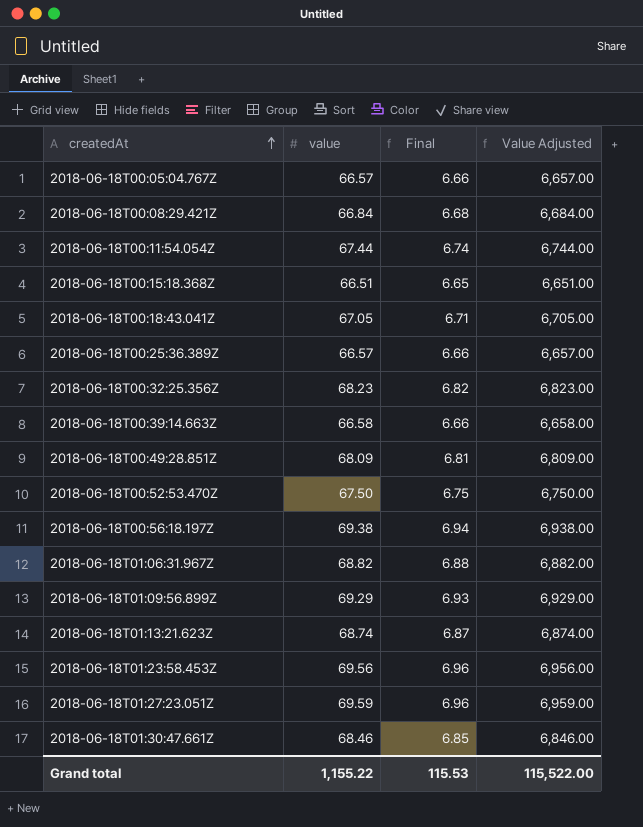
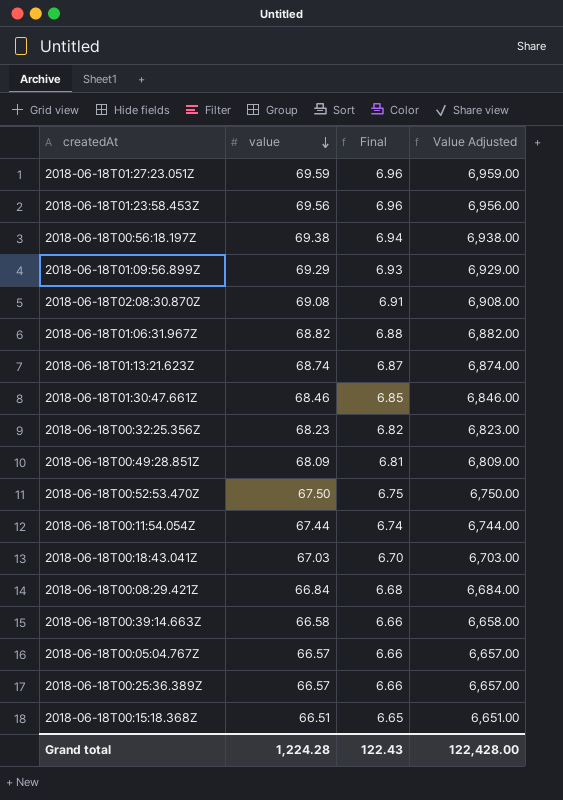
row order: createdAt ascending -> value descending
row 2018-06-18T02:08:30.870Z: none -> 69.08 | 6.91 | 6,908.00
2018-06-18T00:18:43.041Z | value: 67.05 -> 67.03
2018-06-18T00:18:43.041Z | Final: 6.71 -> 6.70
2018-06-18T00:18:43.041Z | Value Adjusted: 6,705.00 -> 6,703.00
Grand total | value: 1,155.22 -> 1,224.28
Grand total | Final: 115.53 -> 122.43
Grand total | Value Adjusted: 115,522.00 -> 122,428.00

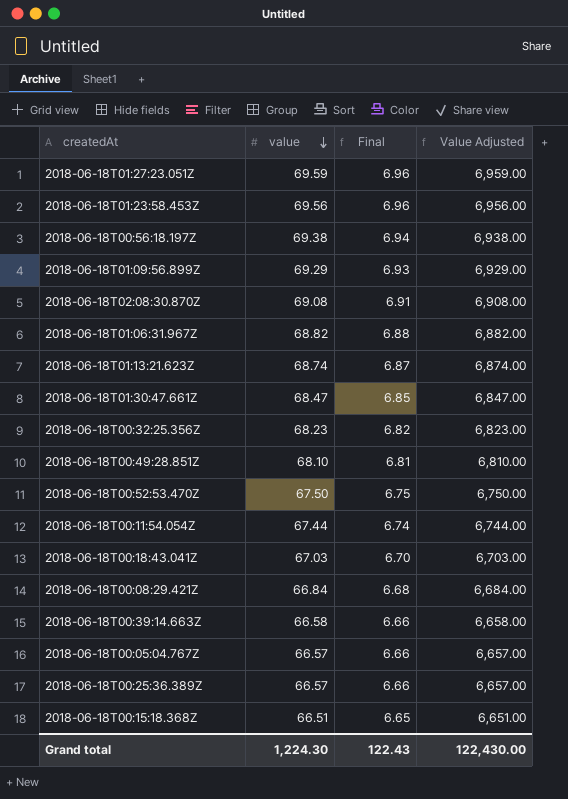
2018-06-18T01:30:47.661Z | value: 68.46 -> 68.47
2018-06-18T01:30:47.661Z | Value Adjusted: 6,846.00 -> 6,847.00
2018-06-18T00:49:28.851Z | value: 68.09 -> 68.10
2018-06-18T00:49:28.851Z | Value Adjusted: 6,809.00 -> 6,810.00
Grand total | value: 1,224.28 -> 1,224.30
Grand total | Value Adjusted: 122,428.00 -> 122,430.00

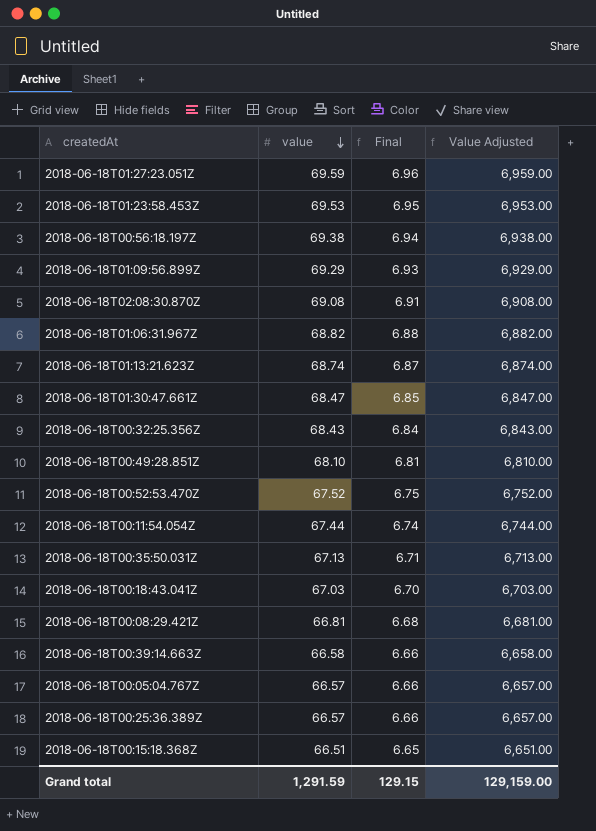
2018-06-18T01:23:58.453Z | value: 69.56 -> 69.53
2018-06-18T01:23:58.453Z | Final: 6.96 -> 6.95
2018-06-18T01:23:58.453Z | Value Adjusted: 6,956.00 -> 6,953.00
2018-06-18T00:32:25.356Z | value: 68.23 -> 68.43
2018-06-18T00:32:25.356Z | Final: 6.82 -> 6.84
2018-06-18T00:32:25.356Z | Value Adjusted: 6,823.00 -> 6,843.00
2018-06-18T00:52:53.470Z | value: 67.50 -> 67.52
2018-06-18T00:52:53.470Z | Value Adjusted: 6,750.00 -> 6,752.00
row 2018-06-18T00:35:50.031Z: none -> 67.13 | 6.71 | 6,713.00
2018-06-18T00:08:29.421Z | value: 66.84 -> 66.81
2018-06-18T00:08:29.421Z | Value Adjusted: 6,684.00 -> 6,681.00
Grand total | value: 1,224.30 -> 1,291.59
Grand total | Final: 122.43 -> 129.15
Grand total | Value Adjusted: 122,430.00 -> 129,159.00

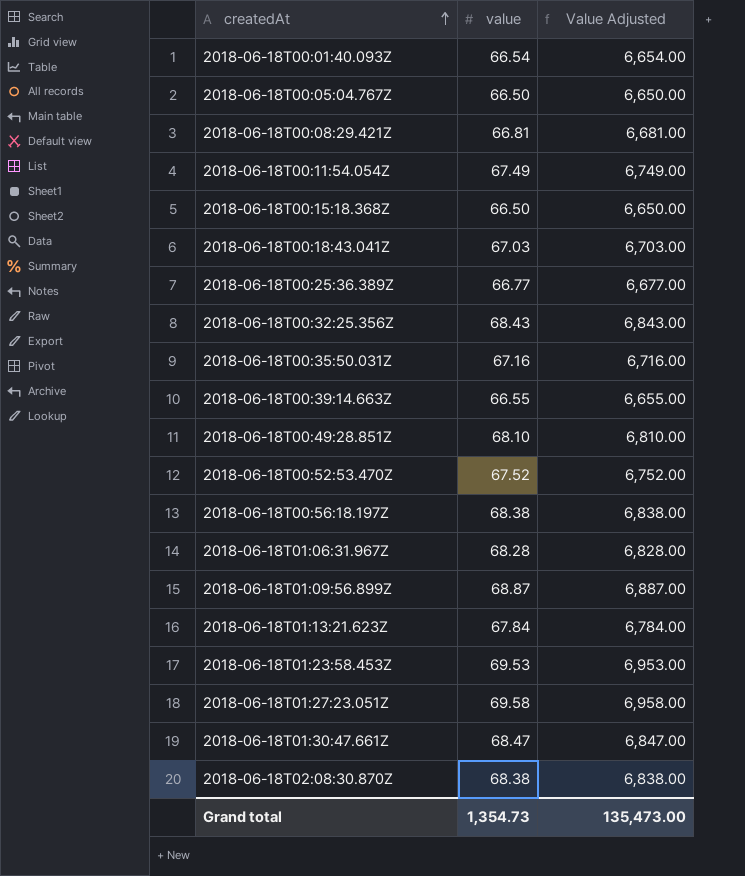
row order: value descending -> createdAt ascending
column Final | formula: [value] * 0.1 -> none
row 2018-06-18T00:01:40.093Z: none -> 66.54 | 6,654.00
2018-06-18T00:05:04.767Z | value: 66.57 -> 66.50
2018-06-18T00:05:04.767Z | Value Adjusted: 6,657.00 -> 6,650.00
2018-06-18T00:11:54.054Z | value: 67.44 -> 67.49
2018-06-18T00:11:54.054Z | Value Adjusted: 6,744.00 -> 6,749.00
2018-06-18T00:15:18.368Z | value: 66.51 -> 66.50
2018-06-18T00:15:18.368Z | Value Adjusted: 6,651.00 -> 6,650.00
2018-06-18T00:25:36.389Z | value: 66.57 -> 66.77
2018-06-18T00:25:36.389Z | Value Adjusted: 6,657.00 -> 6,677.00
2018-06-18T00:35:50.031Z | value: 67.13 -> 67.16
2018-06-18T00:35:50.031Z | Value Adjusted: 6,713.00 -> 6,716.00
2018-06-18T00:39:14.663Z | value: 66.58 -> 66.55
2018-06-18T00:39:14.663Z | Value Adjusted: 6,658.00 -> 6,655.00
2018-06-18T00:56:18.197Z | value: 69.38 -> 68.38
2018-06-18T00:56:18.197Z | Value Adjusted: 6,938.00 -> 6,838.00
2018-06-18T01:06:31.967Z | value: 68.82 -> 68.28
2018-06-18T01:06:31.967Z | Value Adjusted: 6,882.00 -> 6,828.00
2018-06-18T01:09:56.899Z | value: 69.29 -> 68.87
2018-06-18T01:09:56.899Z | Value Adjusted: 6,929.00 -> 6,887.00
2018-06-18T01:13:21.623Z | value: 68.74 -> 67.84
2018-06-18T01:13:21.623Z | Value Adjusted: 6,874.00 -> 6,784.00
2018-06-18T01:27:23.051Z | value: 69.59 -> 69.58
2018-06-18T01:27:23.051Z | Value Adjusted: 6,959.00 -> 6,958.00
2018-06-18T02:08:30.870Z | value: 69.08 -> 68.38
2018-06-18T02:08:30.870Z | Value Adjusted: 6,908.00 -> 6,838.00
Grand total | value: 1,291.59 -> 1,354.73
Grand total | Value Adjusted: 129,159.00 -> 135,473.00

